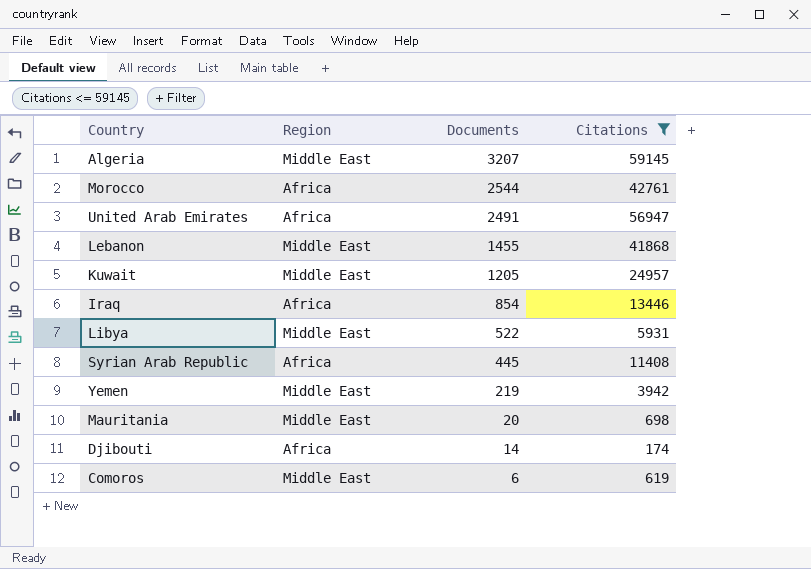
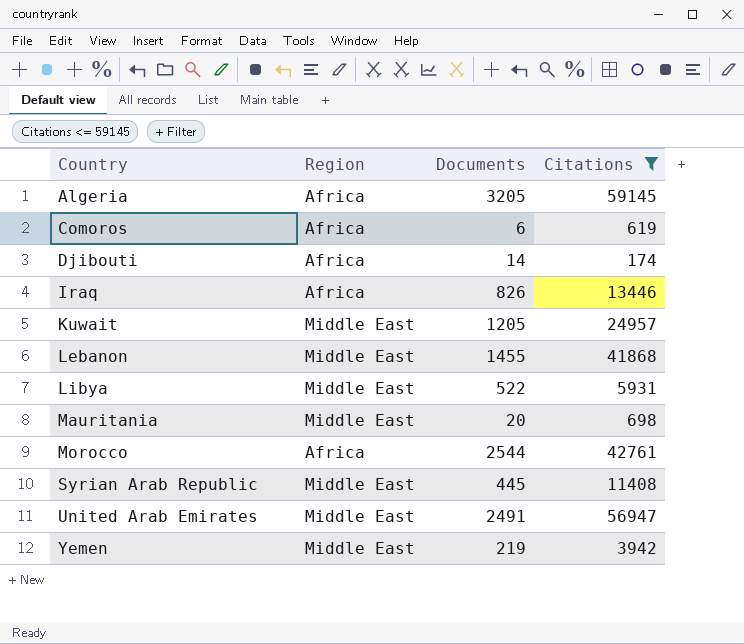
row order: Documents descending -> Country ascending
Algeria | Region: Middle East -> Africa
Algeria | Documents: 3207 -> 3205
Comoros | Region: Middle East -> Africa
Iraq | Documents: 854 -> 826
Syrian Arab Republic | Region: Africa -> Middle East
United Arab Emirates | Region: Africa -> Middle East

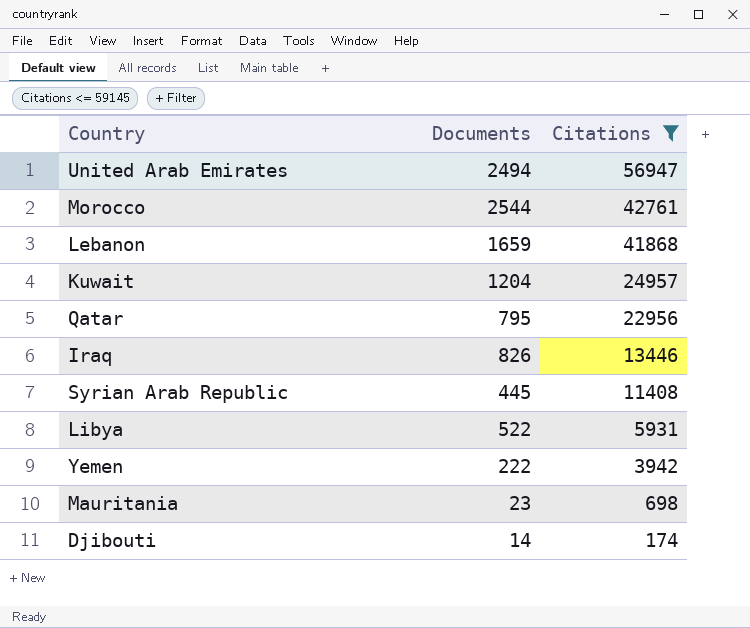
row order: Country ascending -> Citations descending
column Region | position: 2 -> none
row Algeria: Africa | 3205 | 59145 -> none
row Comoros: Africa | 6 | 619 -> none
United Arab Emirates | Documents: 2491 -> 2494
Lebanon | Documents: 1455 -> 1659
Kuwait | Documents: 1205 -> 1204
row Qatar: none -> 795 | 22956
Yemen | Documents: 219 -> 222
Mauritania | Documents: 20 -> 23

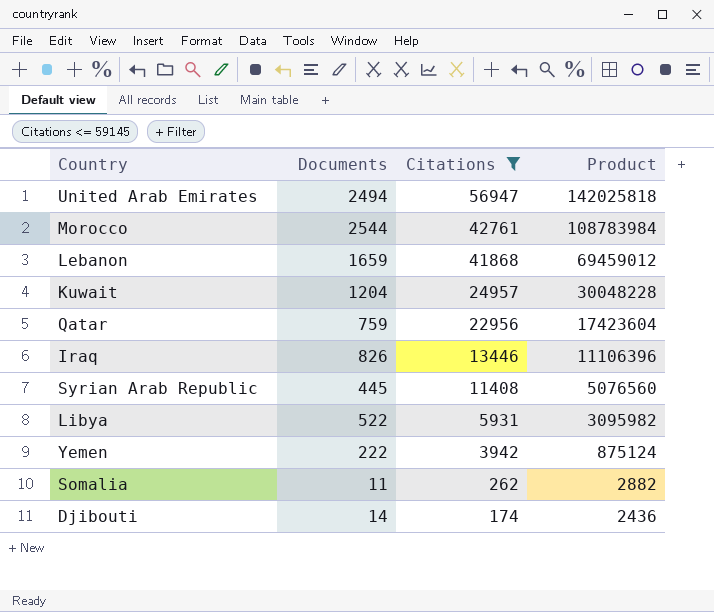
column Product | formula: none -> [Documents] * [Citations]
row Mauritania: 23 | 698 -> none
Qatar | Documents: 795 -> 759
row Somalia: none -> 11 | 262 | 2882

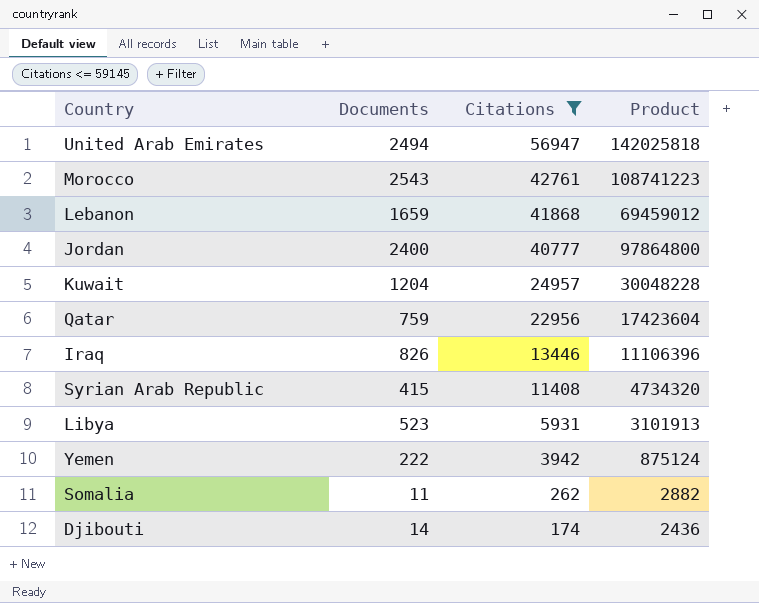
Morocco | Documents: 2544 -> 2543
Morocco | Product: 108783984 -> 108741223
row Jordan: none -> 2400 | 40777 | 97864800
Syrian Arab Republic | Documents: 445 -> 415
Syrian Arab Republic | Product: 5076560 -> 4734320
Libya | Documents: 522 -> 523
Libya | Product: 3095982 -> 3101913

